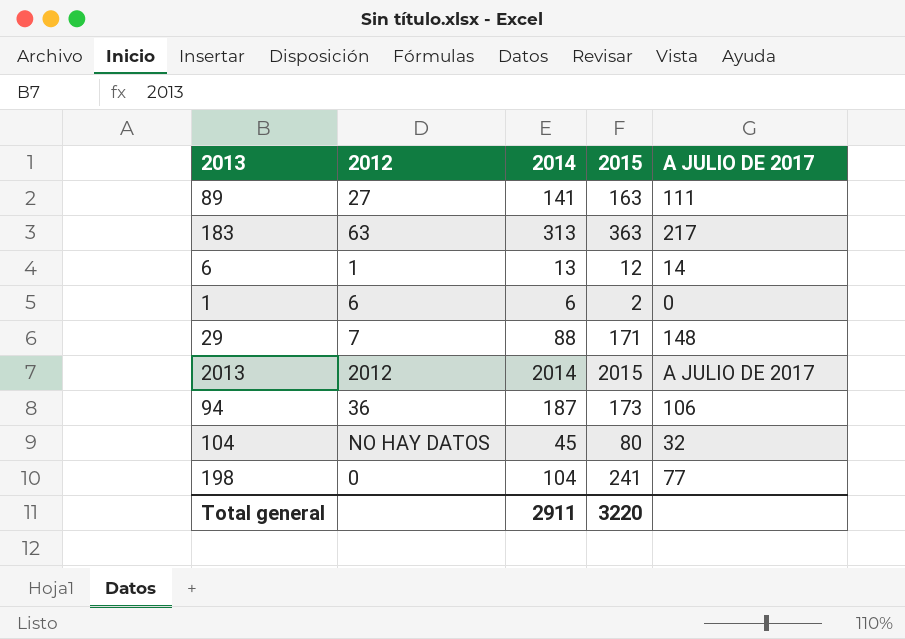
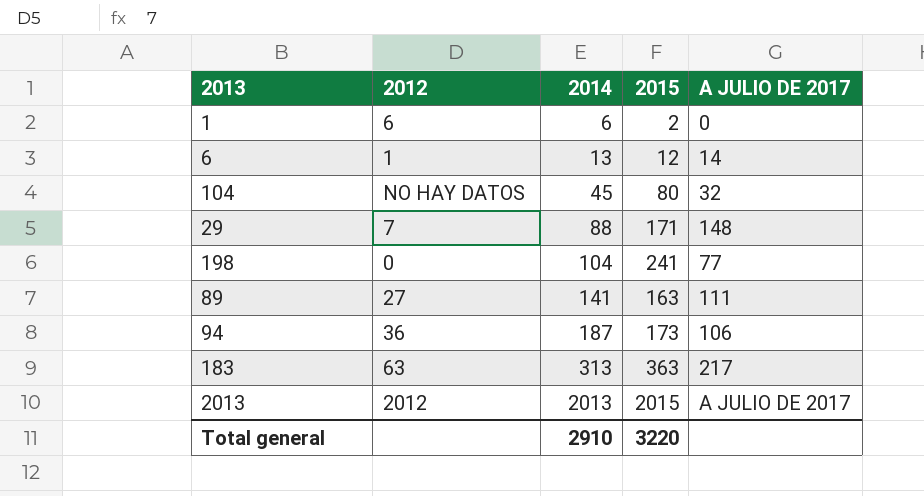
row order: none -> 2014 ascending
2013 | 2014: 2014 -> 2013
Total general | 2014: 2911 -> 2910

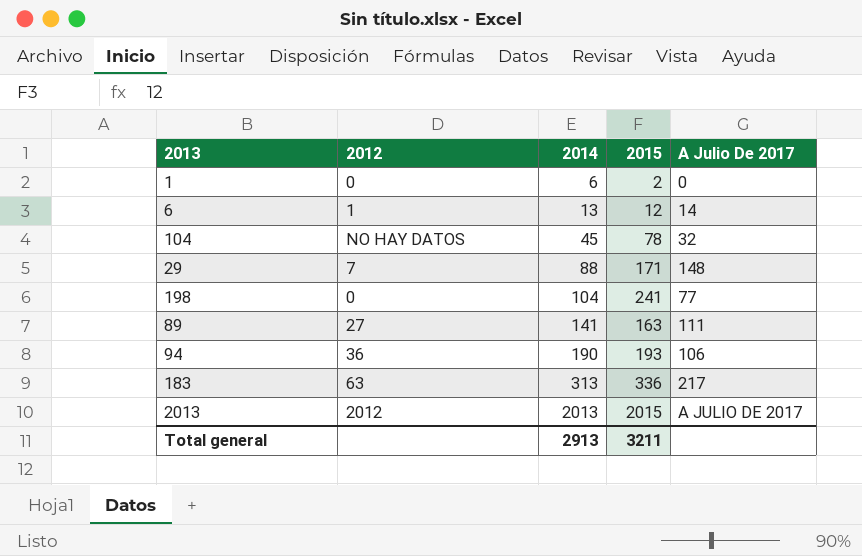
column name: A JULIO DE 2017 -> A Julio De 2017
1 | 2012: 6 -> 0
104 | 2015: 80 -> 78
94 | 2014: 187 -> 190
94 | 2015: 173 -> 193
183 | 2015: 363 -> 336
Total general | 2014: 2910 -> 2913
Total general | 2015: 3220 -> 3211

